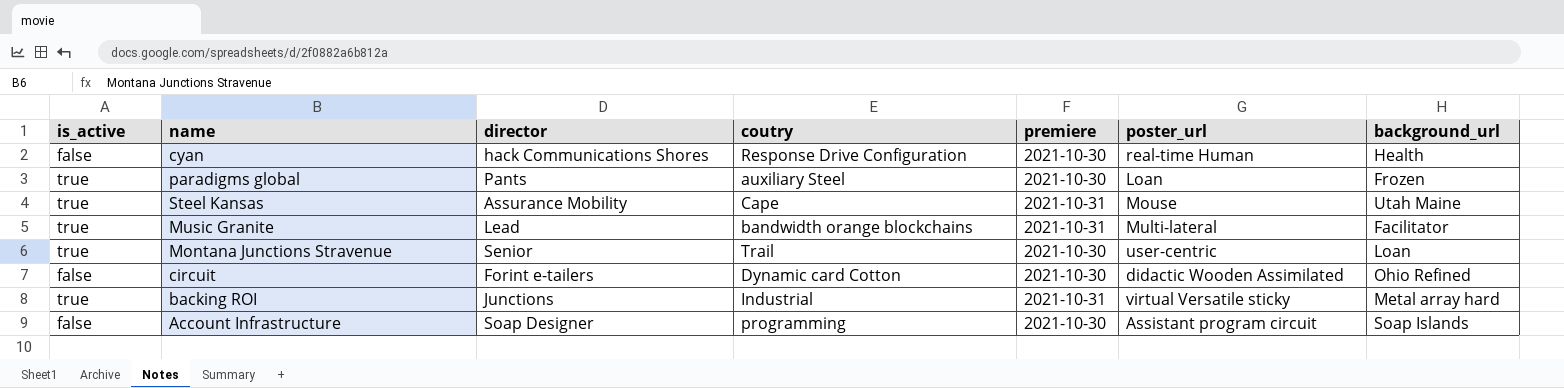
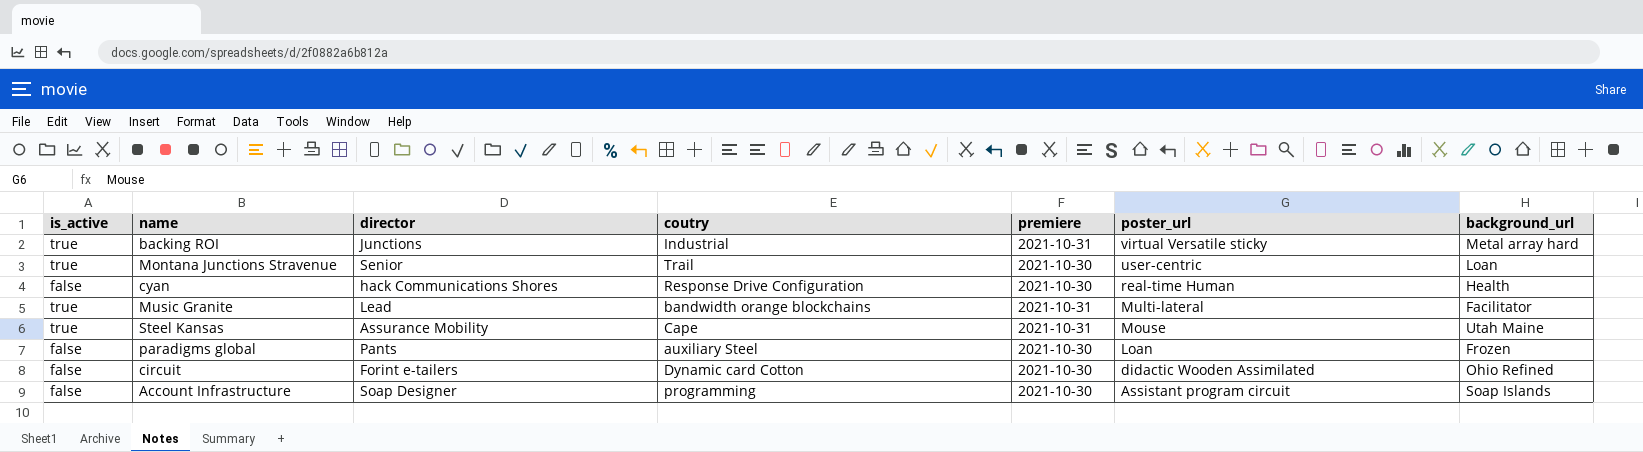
row order: none -> poster_url descending
paradigms global | is_active: true -> false

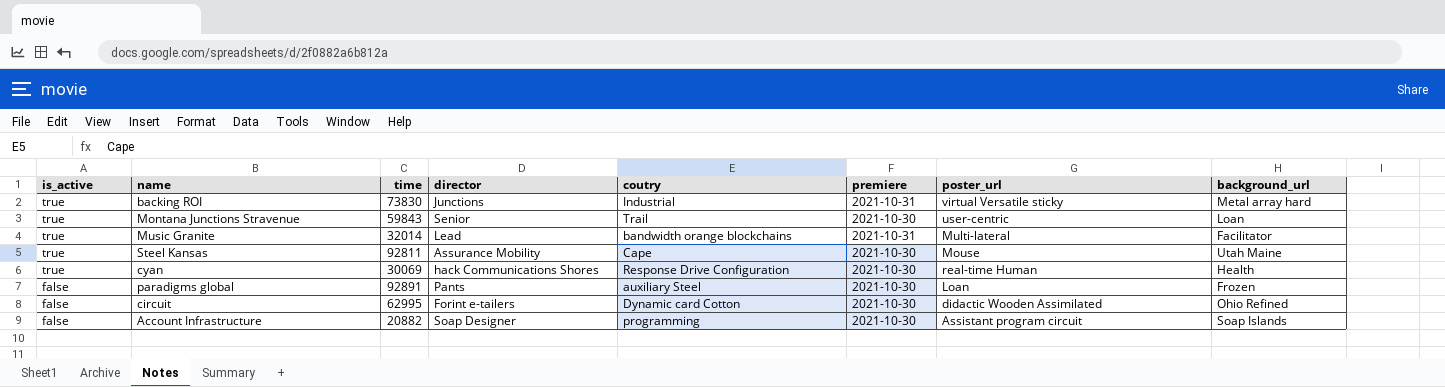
row order: poster_url descending -> is_active descending
column time | position: none -> 3
Steel Kansas | premiere: 2021-10-31 -> 2021-10-30
cyan | is_active: false -> true

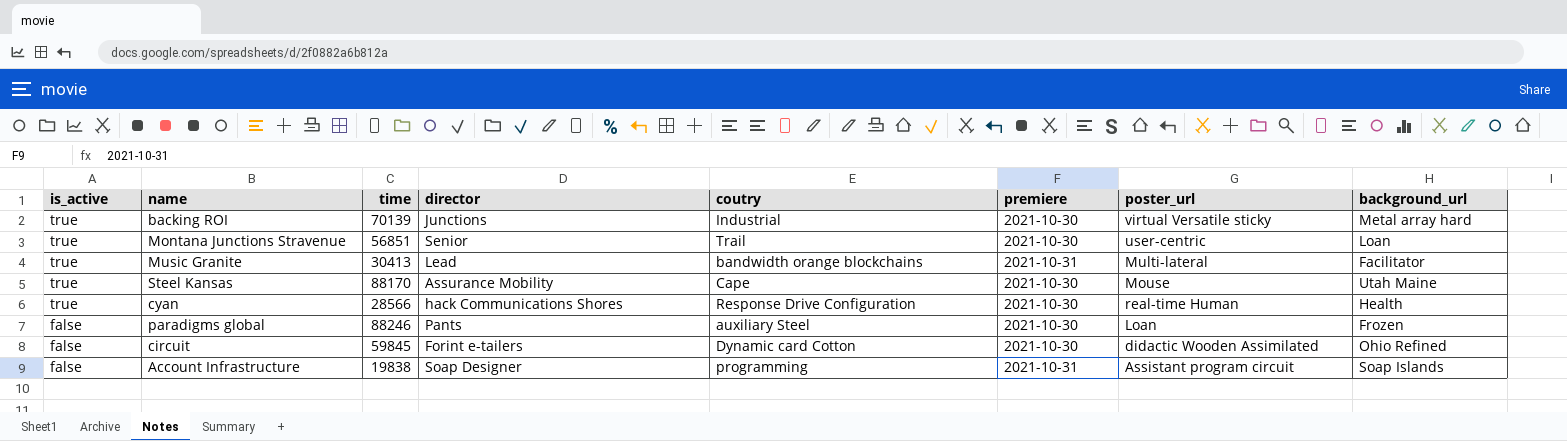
backing ROI | time: 73830 -> 70139
backing ROI | premiere: 2021-10-31 -> 2021-10-30
Montana Junctions Stravenue | time: 59843 -> 56851
Music Granite | time: 32014 -> 30413
Steel Kansas | time: 92811 -> 88170
cyan | time: 30069 -> 28566
paradigms global | time: 92891 -> 88246
circuit | time: 62995 -> 59845
Account Infrastructure | time: 20882 -> 19838
Account Infrastructure | premiere: 2021-10-30 -> 2021-10-31

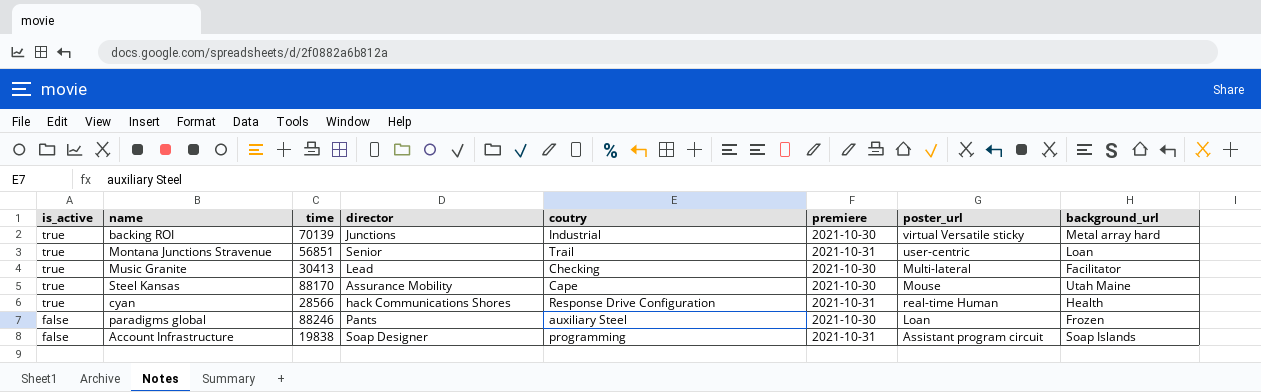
row circuit: false | 59845 | Forint e-tailers | Dynamic card Cotton | 2021-10-30 | didactic Wooden Assimilated | Ohio Refined -> none
Montana Junctions Stravenue | premiere: 2021-10-30 -> 2021-10-31
Music Granite | coutry: bandwidth orange blockchains -> Checking
Music Granite | premiere: 2021-10-31 -> 2021-10-30
cyan | premiere: 2021-10-30 -> 2021-10-31

